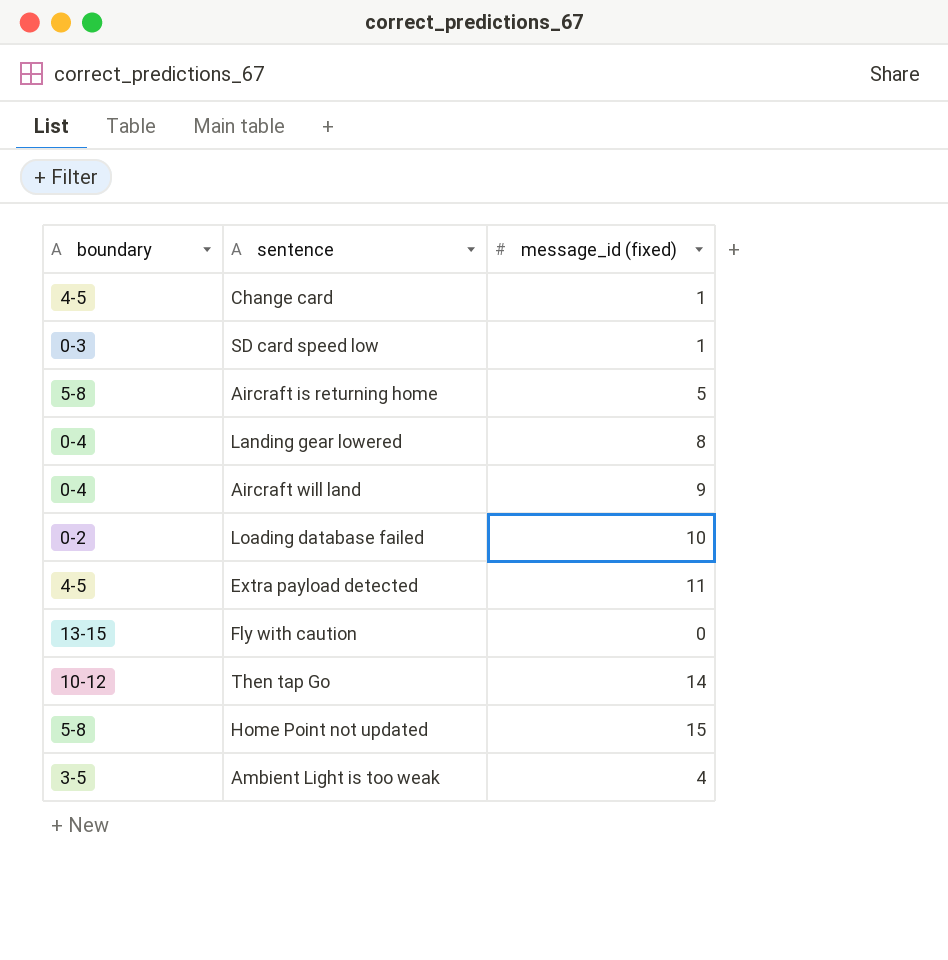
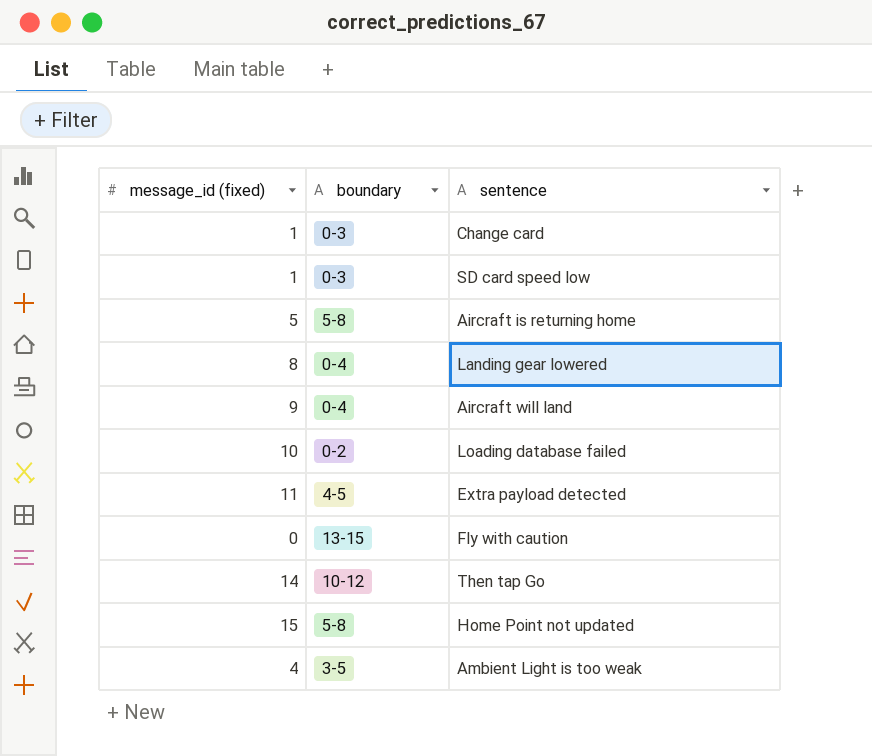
column message_id (fixed) | position: 3 -> 1
Change card | boundary: 4-5 -> 0-3

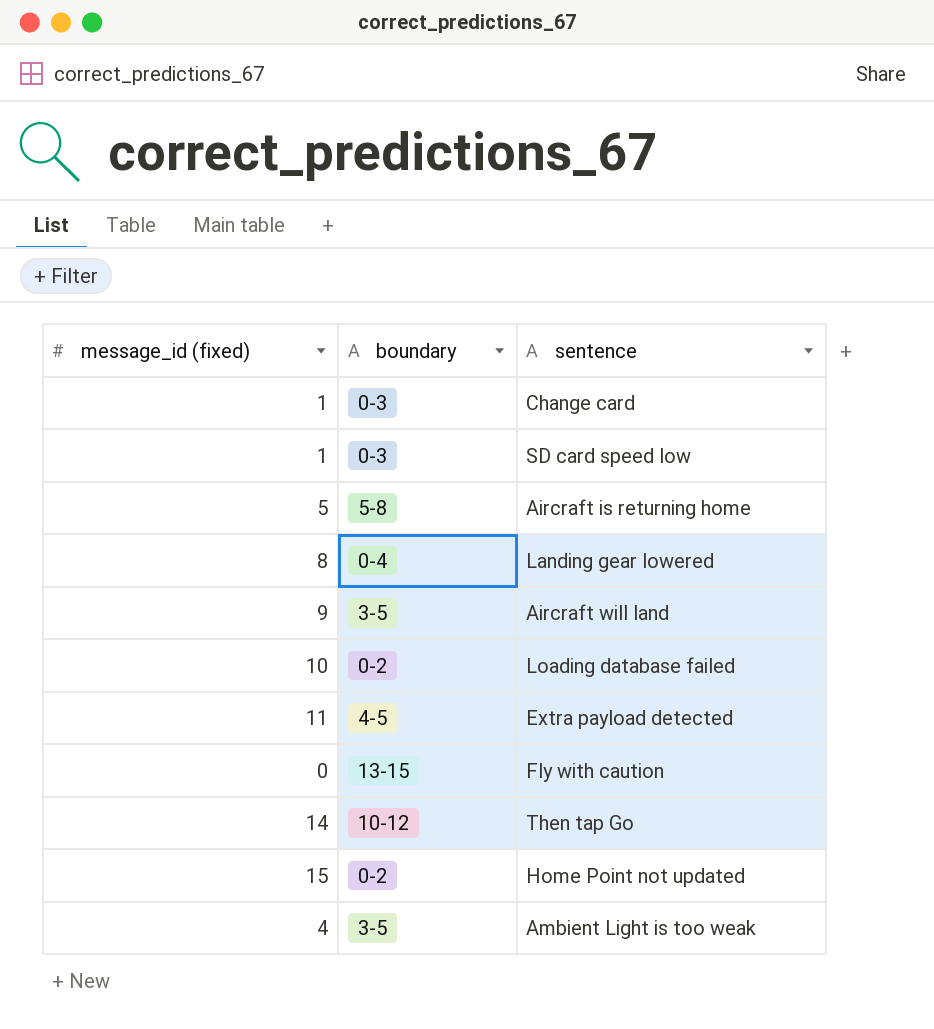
Aircraft will land | boundary: 0-4 -> 3-5
Home Point not updated | boundary: 5-8 -> 0-2

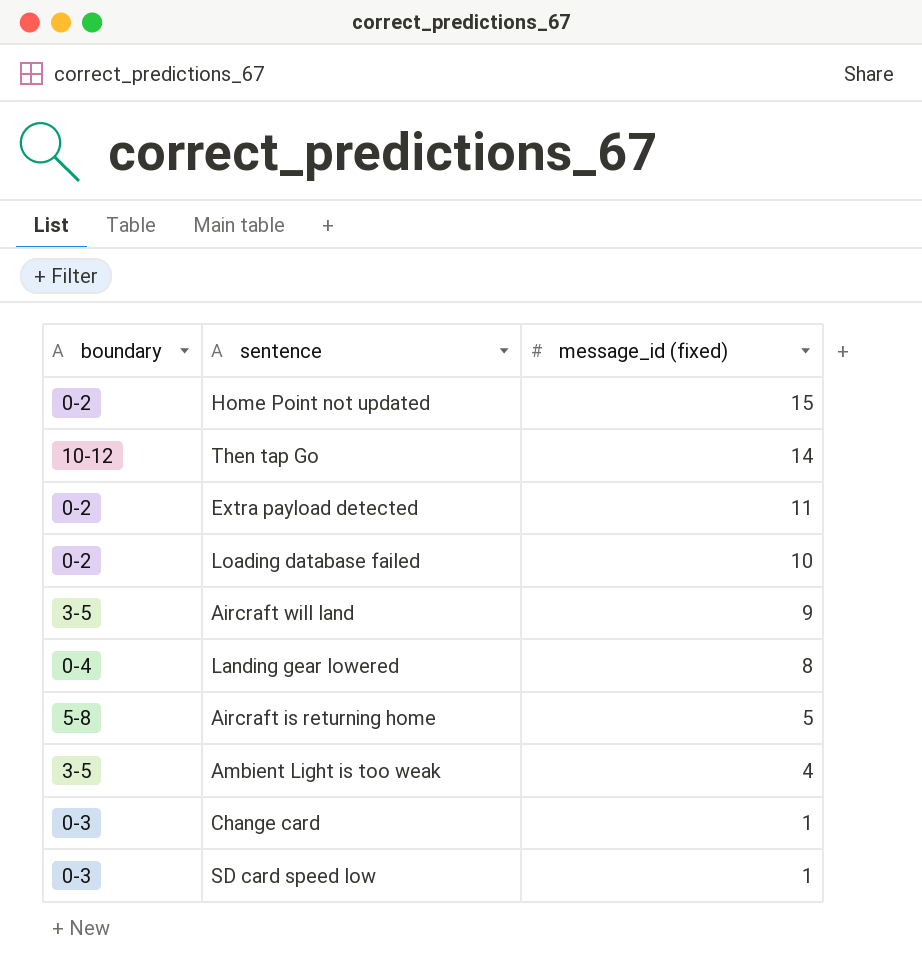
row order: none -> message_id (fixed) descending
column message_id (fixed) | position: 1 -> 3
row Fly with caution: 0 | 13-15 -> none
Extra payload detected | boundary: 4-5 -> 0-2

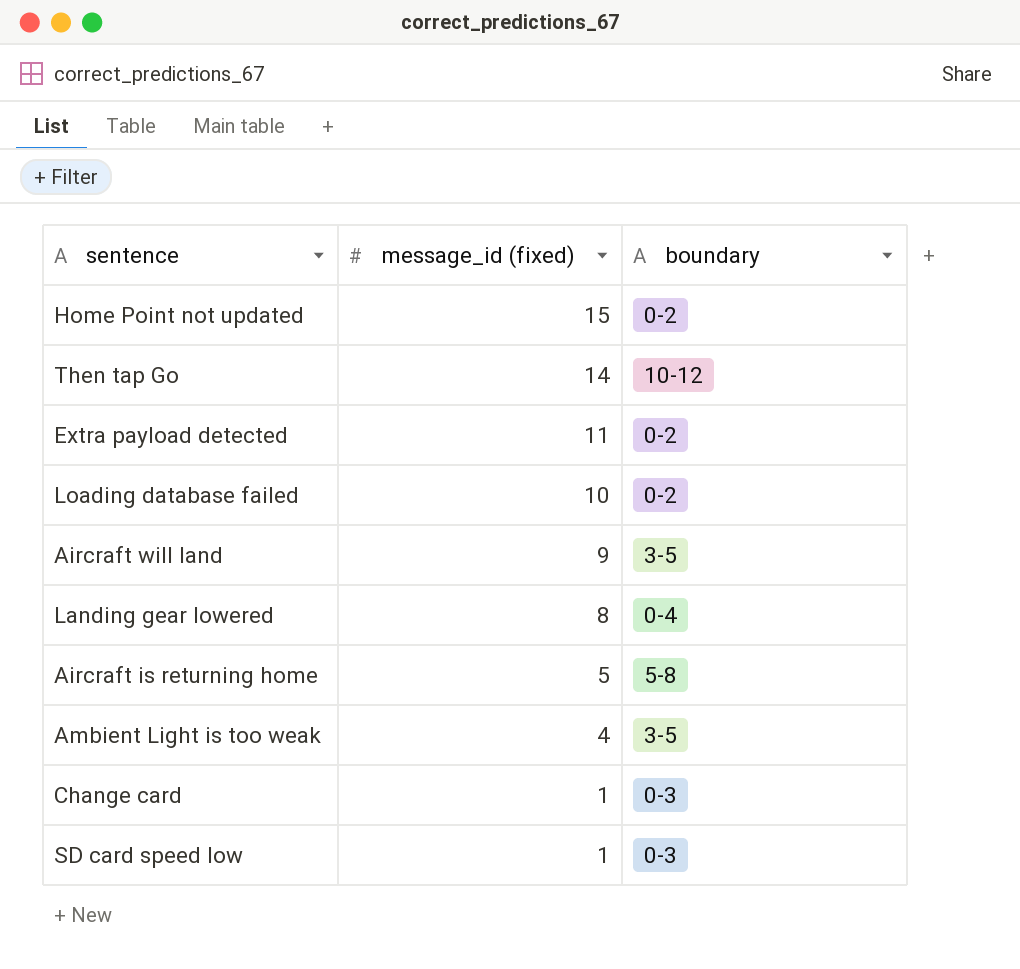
column boundary | position: 1 -> 3

